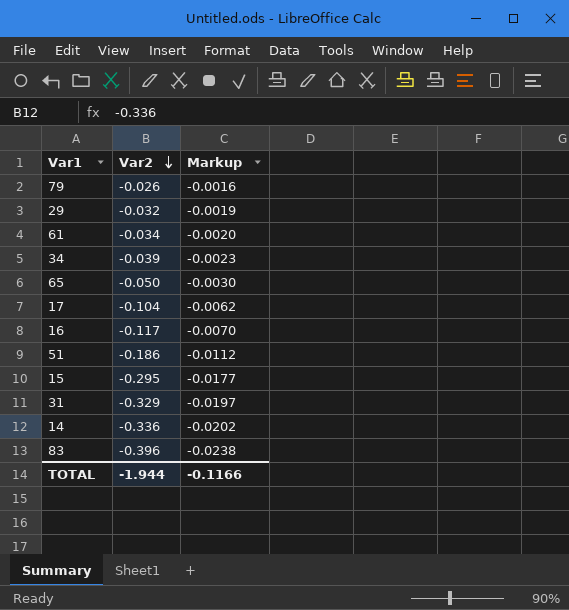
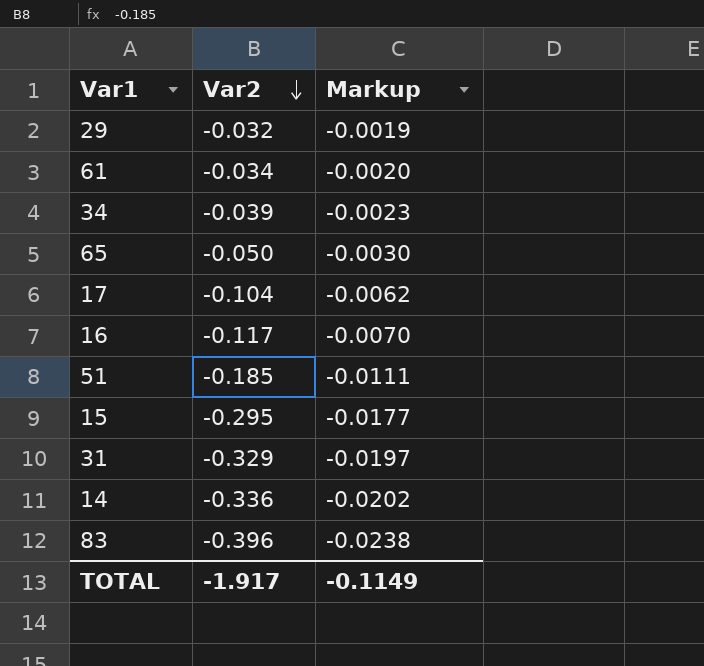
row 79: -0.026 | -0.0016 -> none
51 | Var2: -0.186 -> -0.185
51 | Markup: -0.0112 -> -0.0111
TOTAL | Var2: -1.944 -> -1.917
TOTAL | Markup: -0.1166 -> -0.1149

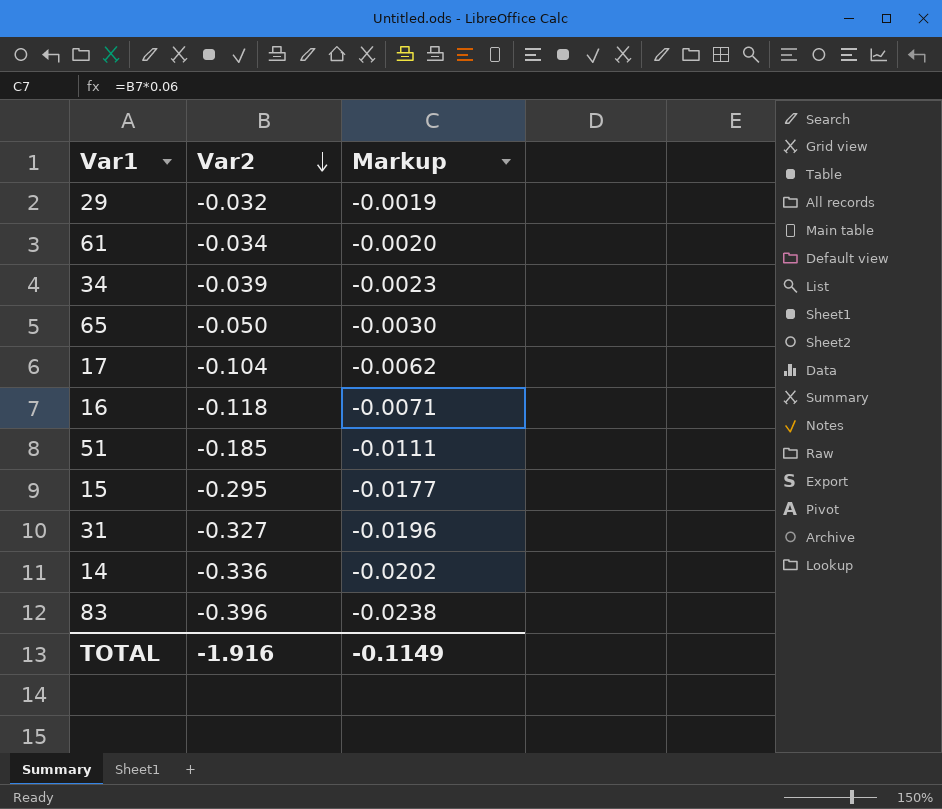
16 | Var2: -0.117 -> -0.118
16 | Markup: -0.0070 -> -0.0071
31 | Var2: -0.329 -> -0.327
31 | Markup: -0.0197 -> -0.0196
TOTAL | Var2: -1.917 -> -1.916

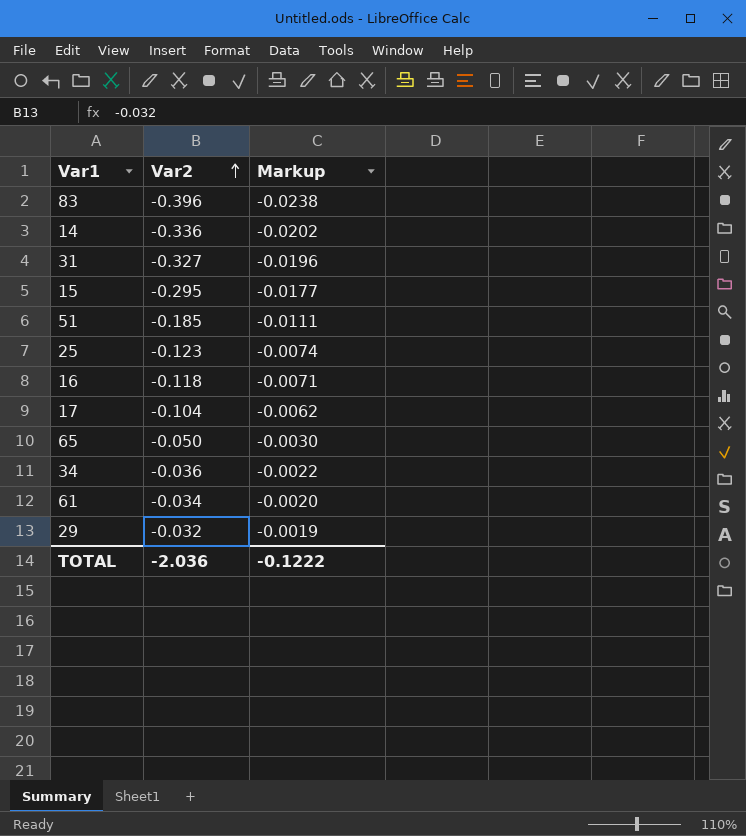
row order: Var2 descending -> Var2 ascending
row 25: none -> -0.123 | -0.0074
34 | Var2: -0.039 -> -0.036
34 | Markup: -0.0023 -> -0.0022
TOTAL | Var2: -1.916 -> -2.036
TOTAL | Markup: -0.1149 -> -0.1222

